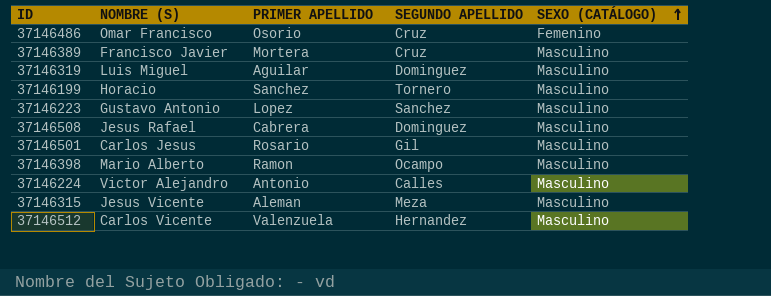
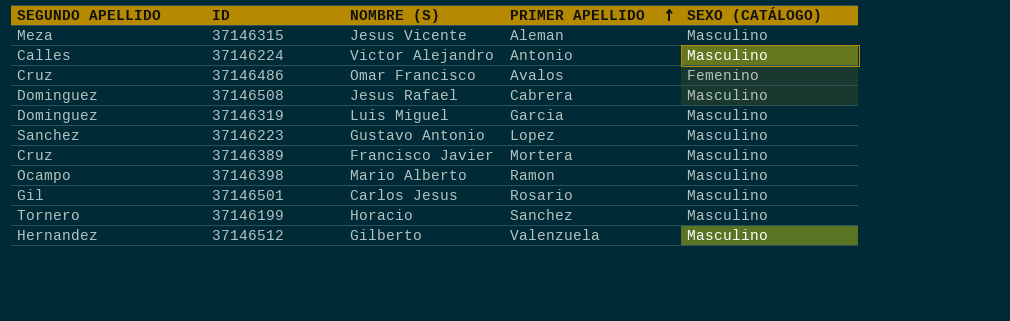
row order: SEXO (CATÁLOGO) ascending -> PRIMER APELLIDO ascending
column SEGUNDO APELLIDO | position: 4 -> 1
37146486 | PRIMER APELLIDO: Osorio -> Avalos
37146319 | PRIMER APELLIDO: Aguilar -> Garcia
37146512 | NOMBRE (S): Carlos Vicente -> Gilberto

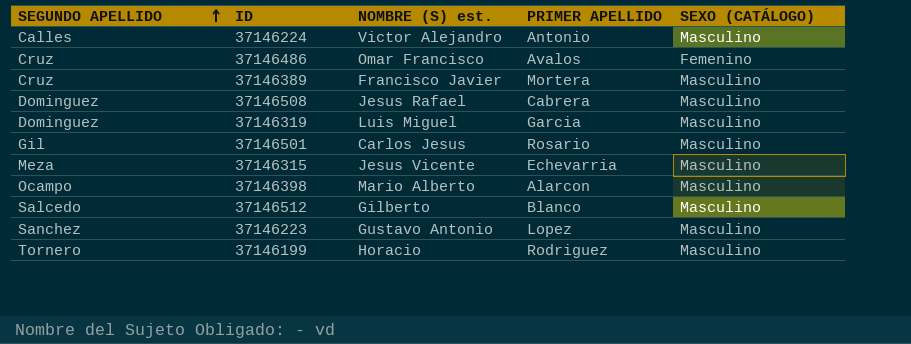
row order: PRIMER APELLIDO ascending -> SEGUNDO APELLIDO ascending
column name: NOMBRE (S) -> NOMBRE (S) est.
37146315 | PRIMER APELLIDO: Aleman -> Echevarria
37146398 | PRIMER APELLIDO: Ramon -> Alarcon
37146512 | SEGUNDO APELLIDO: Hernandez -> Salcedo
37146512 | PRIMER APELLIDO: Valenzuela -> Blanco
37146199 | PRIMER APELLIDO: Sanchez -> Rodriguez

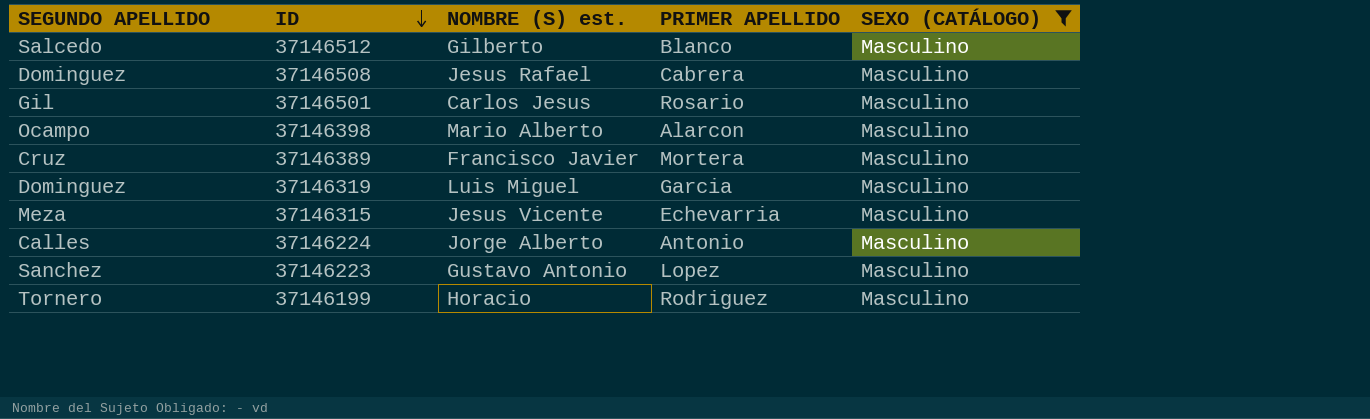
filter: none -> SEXO (CATÁLOGO) = Masculino
row order: SEGUNDO APELLIDO ascending -> ID descending
37146224 | NOMBRE (S) est.: Victor Alejandro -> Jorge Alberto

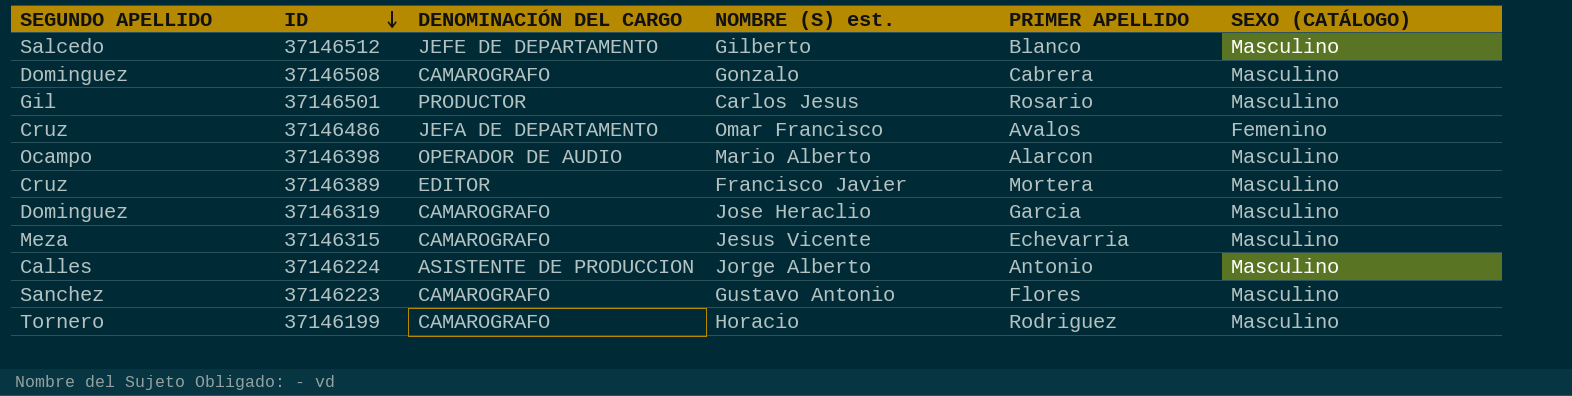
filter: SEXO (CATÁLOGO) = Masculino -> none
column DENOMINACIÓN DEL CARGO | position: none -> 3
37146508 | NOMBRE (S) est.: Jesus Rafael -> Gonzalo
37146319 | NOMBRE (S) est.: Luis Miguel -> Jose Heraclio
37146223 | PRIMER APELLIDO: Lopez -> Flores

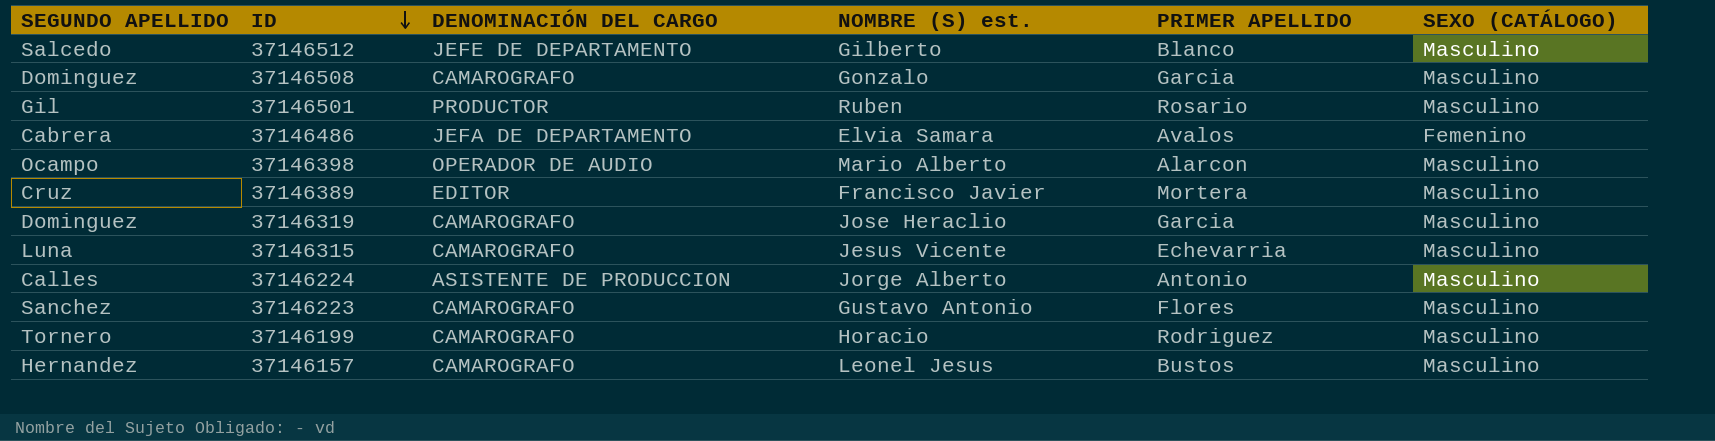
37146508 | PRIMER APELLIDO: Cabrera -> Garcia
37146501 | NOMBRE (S) est.: Carlos Jesus -> Ruben
37146486 | SEGUNDO APELLIDO: Cruz -> Cabrera
37146486 | NOMBRE (S) est.: Omar Francisco -> Elvia Samara
37146315 | SEGUNDO APELLIDO: Meza -> Luna
row 37146157: none -> Hernandez | CAMAROGRAFO | Leonel Jesus | Bustos | Masculino

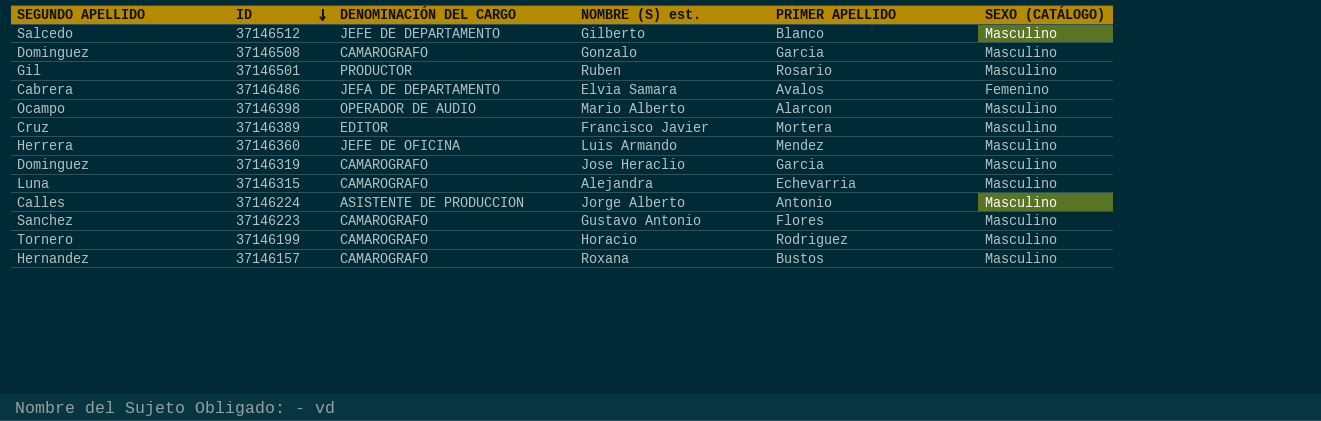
row 37146360: none -> Herrera | JEFE DE OFICINA | Luis Armando | Mendez | Masculino
37146315 | NOMBRE (S) est.: Jesus Vicente -> Alejandra
37146157 | NOMBRE (S) est.: Leonel Jesus -> Roxana

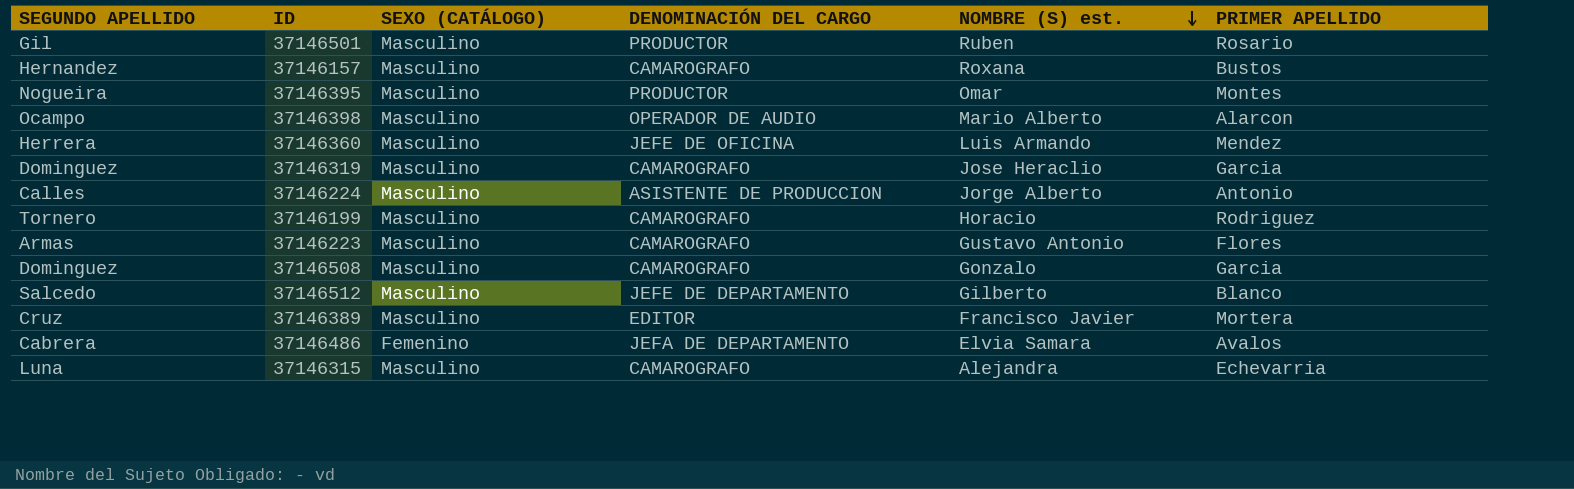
row order: ID descending -> NOMBRE (S) est. descending
column SEXO (CATÁLOGO) | position: 6 -> 3
row 37146395: none -> Nogueira | Masculino | PRODUCTOR | Omar | Montes
37146223 | SEGUNDO APELLIDO: Sanchez -> Armas

